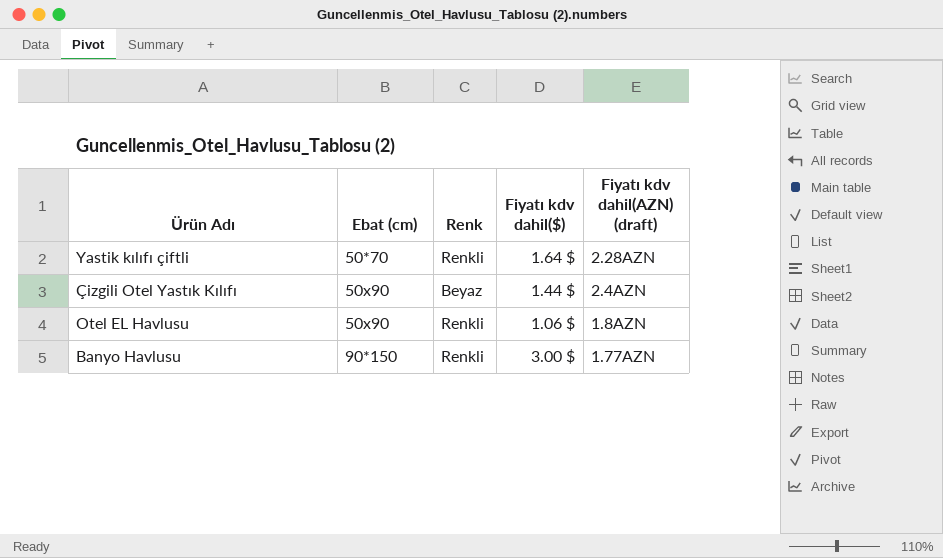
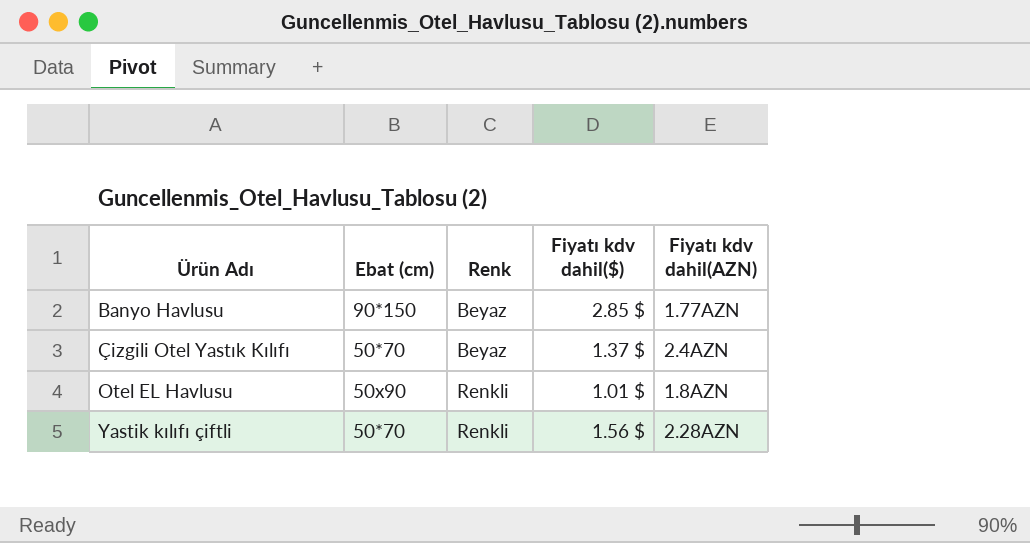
row order: Ebat (cm) ascending -> Ürün Adı ascending
column name: Fiyatı kdv dahil(AZN) (draft) -> Fiyatı kdv dahil(AZN)
Banyo Havlusu | Renk: Renkli -> Beyaz
Banyo Havlusu | Fiyatı kdv dahil($): 3.00 $ -> 2.85 $
Çizgili Otel Yastık Kılıfı | Ebat (cm): 50x90 -> 50*70
Çizgili Otel Yastık Kılıfı | Fiyatı kdv dahil($): 1.44 $ -> 1.37 $
Otel EL Havlusu | Fiyatı kdv dahil($): 1.06 $ -> 1.01 $
Yastik kılıfı çiftli | Fiyatı kdv dahil($): 1.64 $ -> 1.56 $

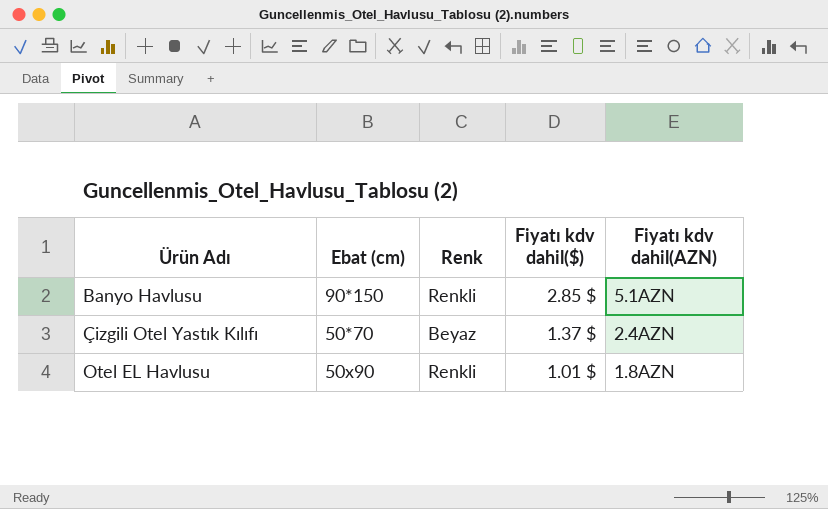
row Yastik kılıfı çiftli: 50*70 | Renkli | 1.56 $ | 2.28AZN -> none
Banyo Havlusu | Renk: Beyaz -> Renkli
Banyo Havlusu | Fiyatı kdv dahil(AZN): 1.77AZN -> 5.1AZN

